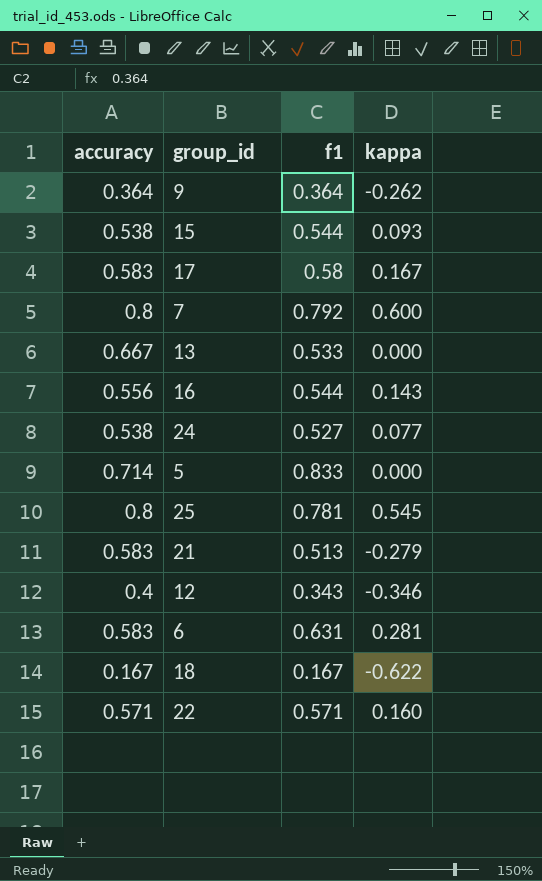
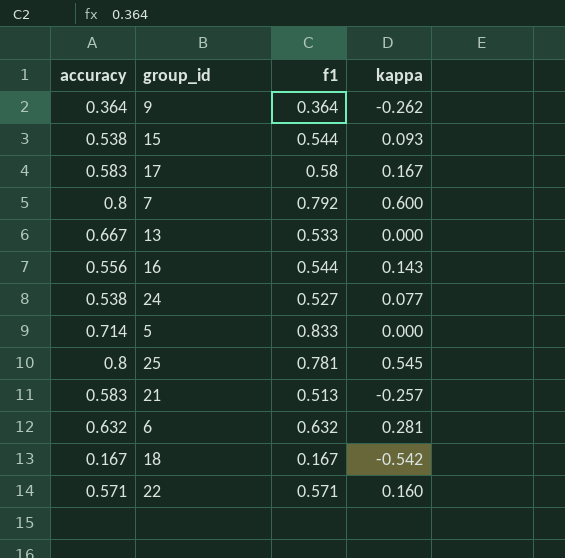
row 12: 0.4 | 0.343 | -0.346 -> none
21 | kappa: -0.279 -> -0.257
6 | accuracy: 0.583 -> 0.632
6 | f1: 0.631 -> 0.632
18 | kappa: -0.622 -> -0.542

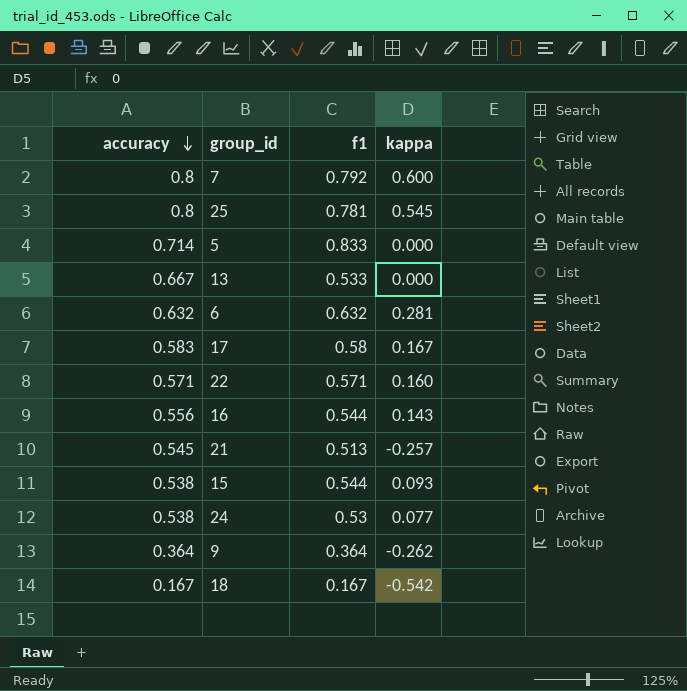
row order: none -> accuracy descending
21 | accuracy: 0.583 -> 0.545
24 | f1: 0.527 -> 0.53

